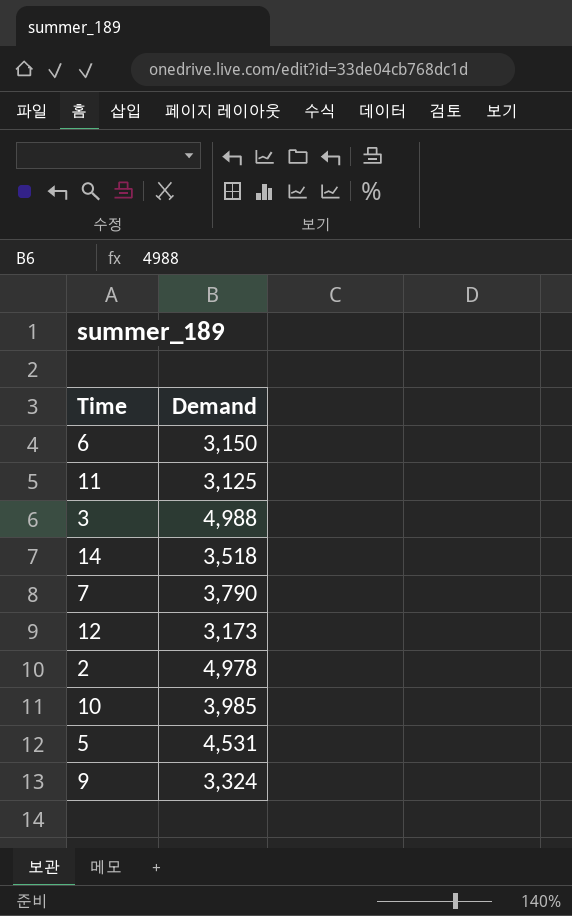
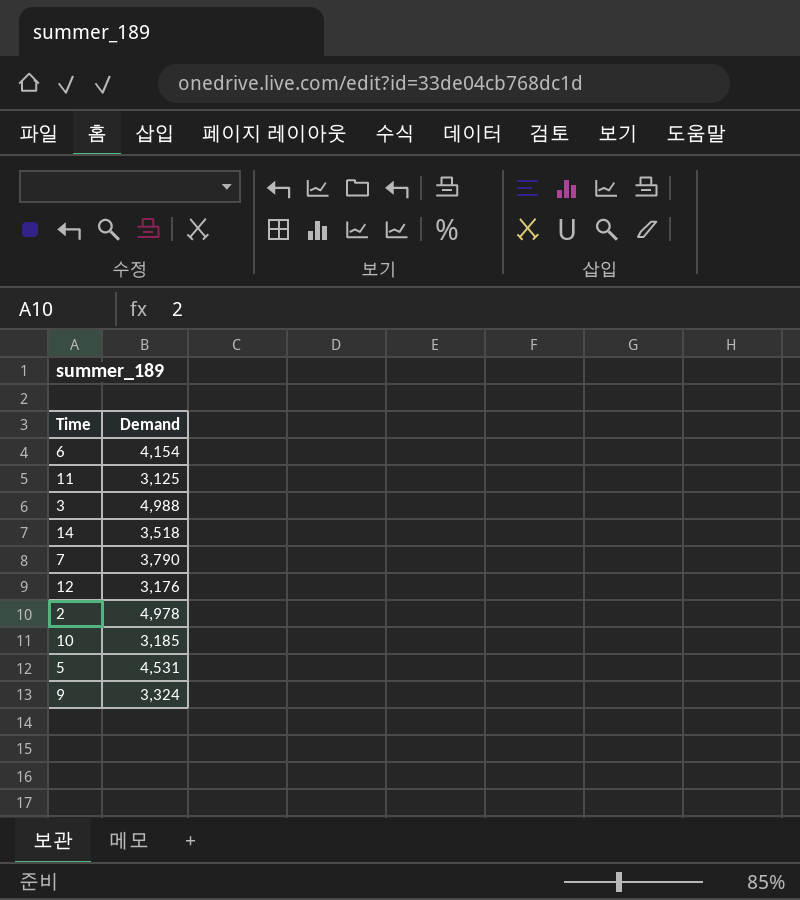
6 | Demand: 3,150 -> 4,154
12 | Demand: 3,173 -> 3,176
10 | Demand: 3,985 -> 3,185

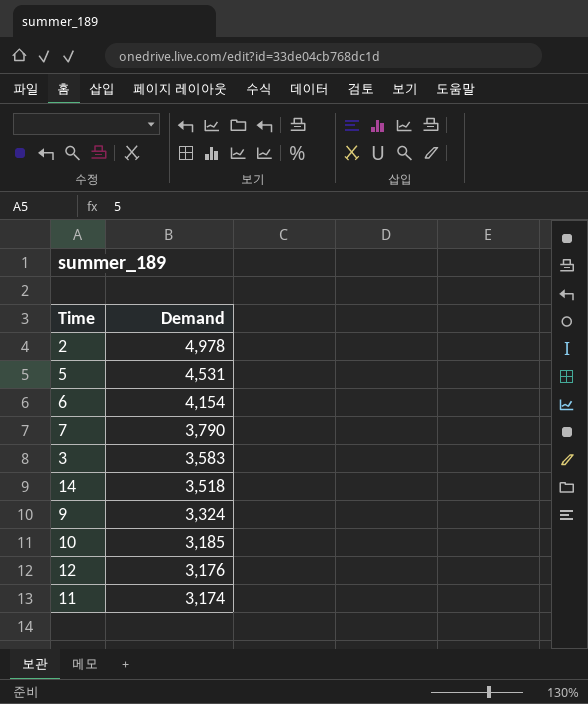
row order: none -> Demand descending
3 | Demand: 4,988 -> 3,583
11 | Demand: 3,125 -> 3,174

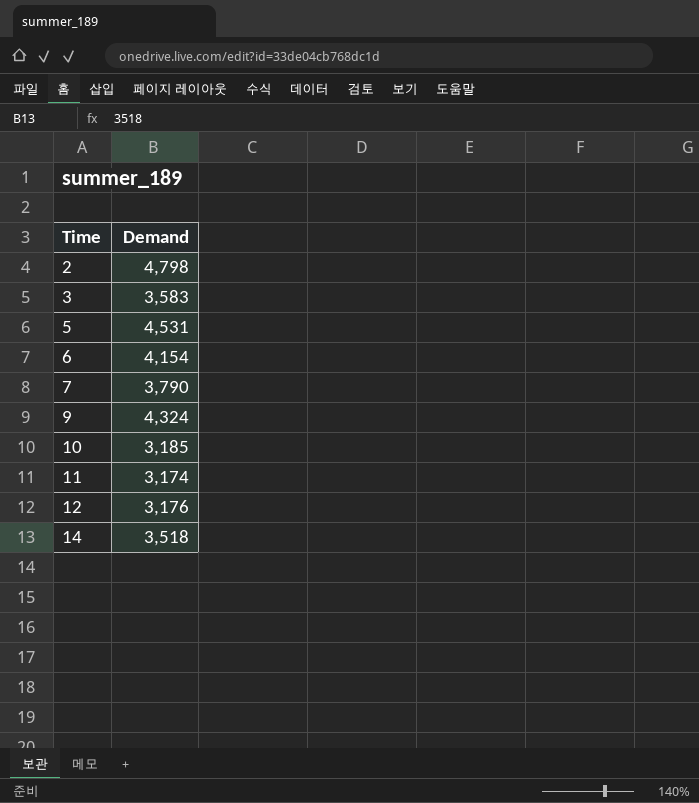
row order: Demand descending -> Time ascending
2 | Demand: 4,978 -> 4,798
9 | Demand: 3,324 -> 4,324

